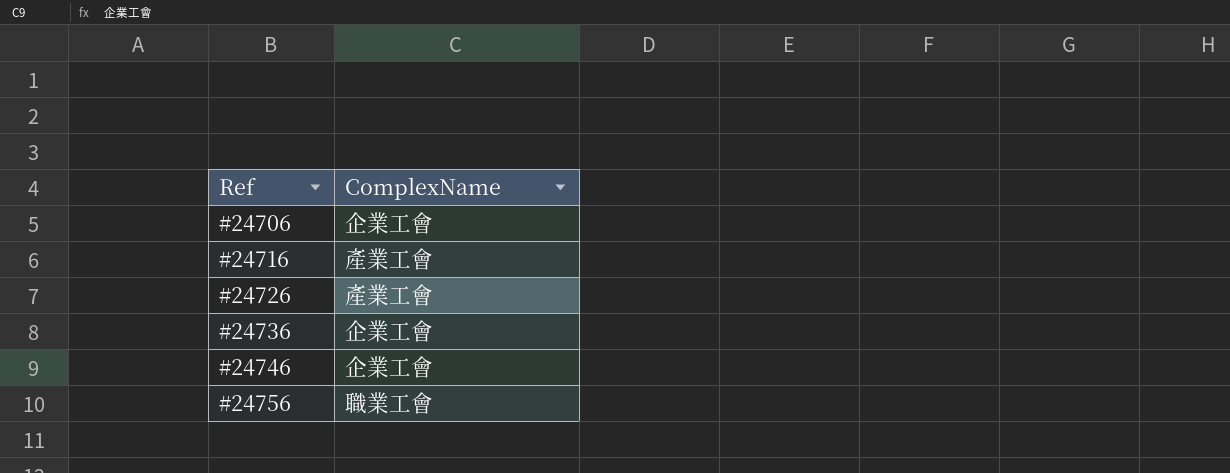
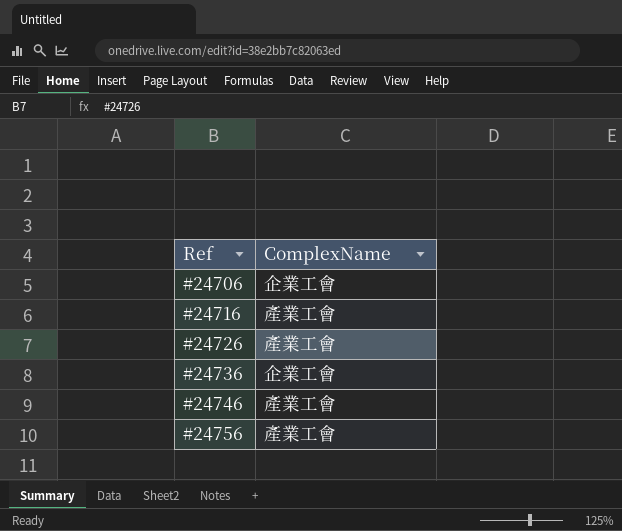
#24746 | ComplexName: 企業工會 -> 產業工會
#24756 | ComplexName: 職業工會 -> 產業工會

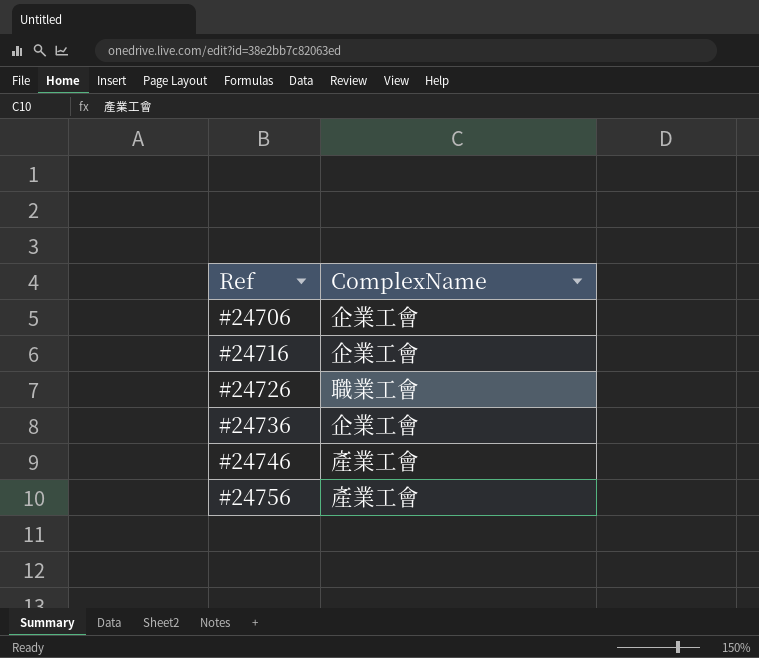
#24716 | ComplexName: 產業工會 -> 企業工會
#24726 | ComplexName: 產業工會 -> 職業工會

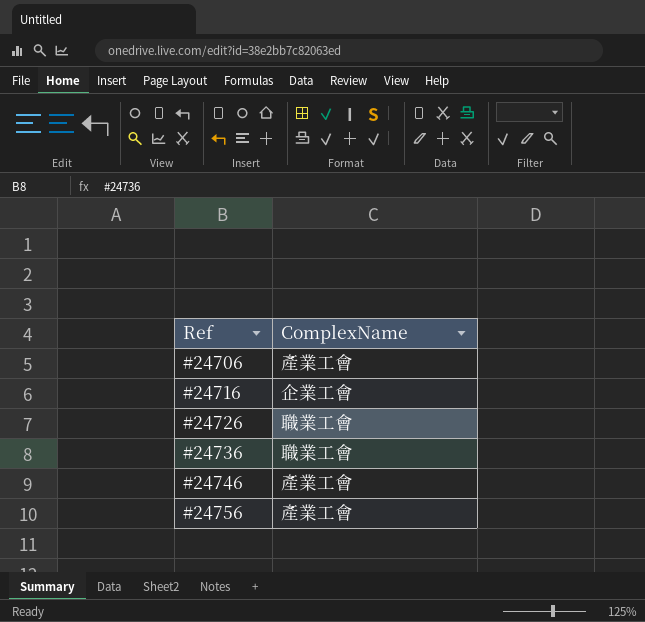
#24706 | ComplexName: 企業工會 -> 產業工會
#24736 | ComplexName: 企業工會 -> 職業工會

